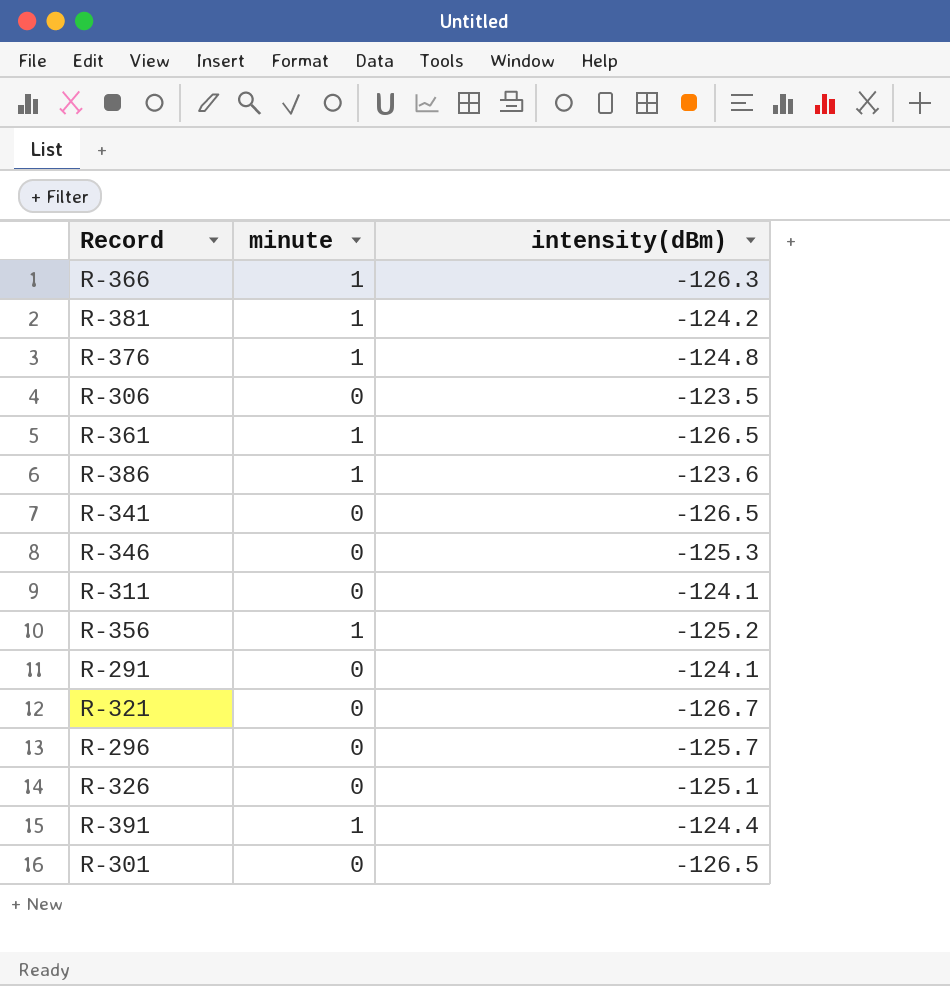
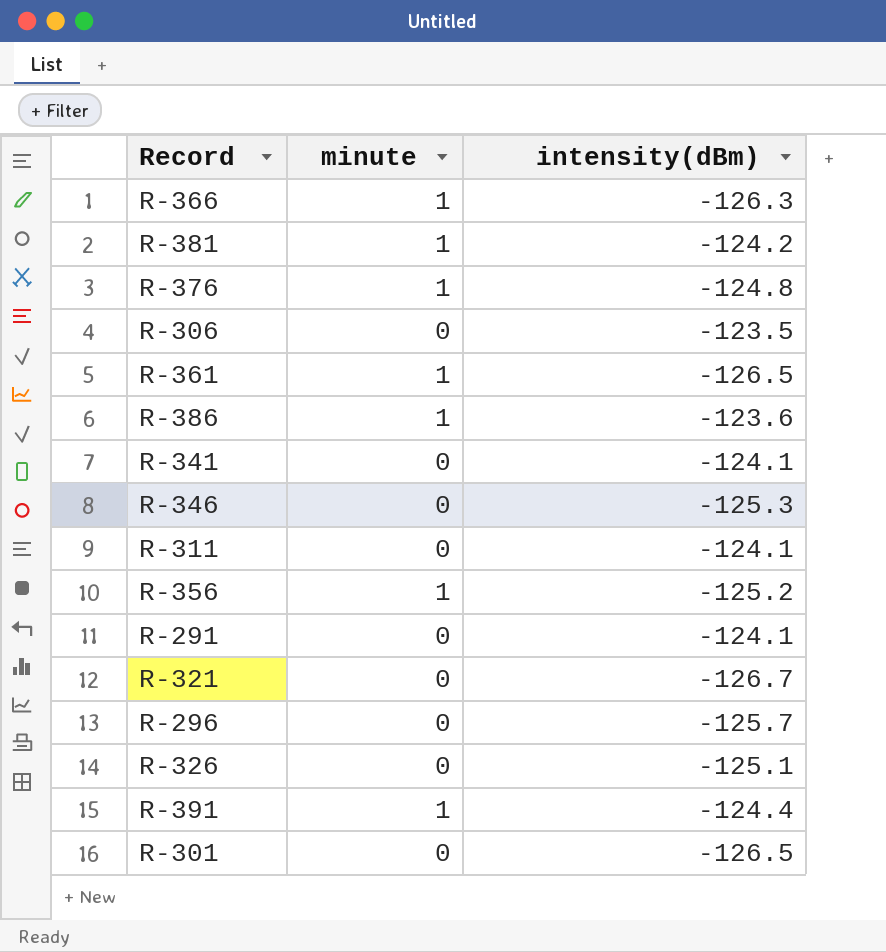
R-341 | intensity(dBm): -126.5 -> -124.1

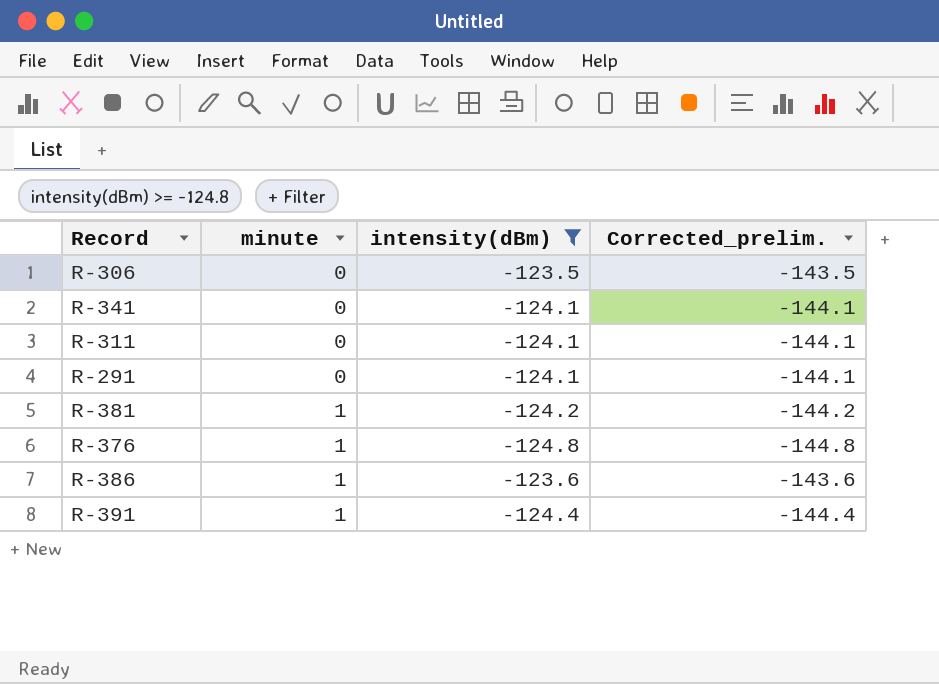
filter: none -> intensity(dBm) >= -124.8
row order: none -> minute ascending
column Corrected_prelim. | formula: none -> [intensity(dBm)] - 20

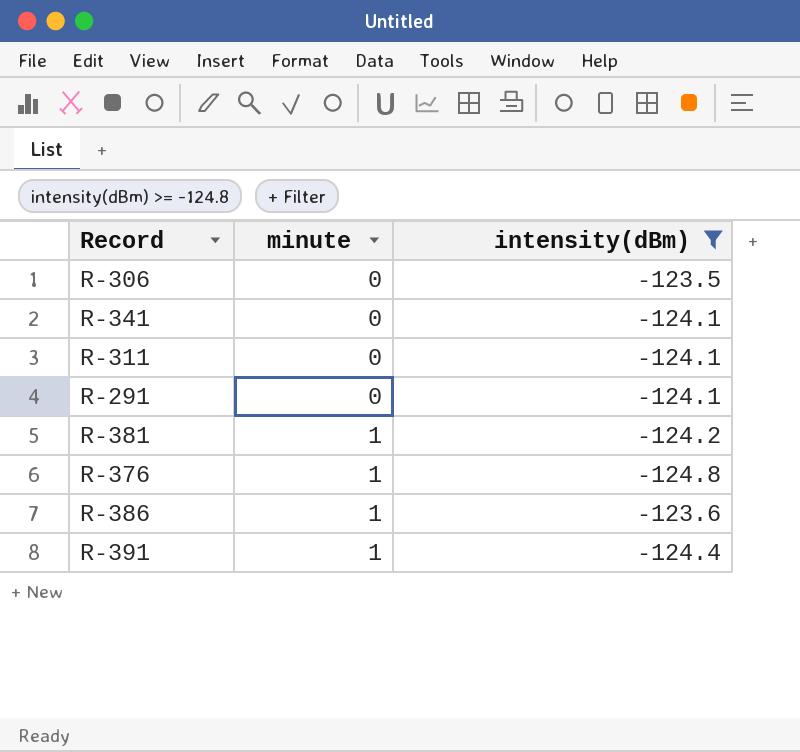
column Corrected_prelim. | formula: [intensity(dBm)] - 20 -> none

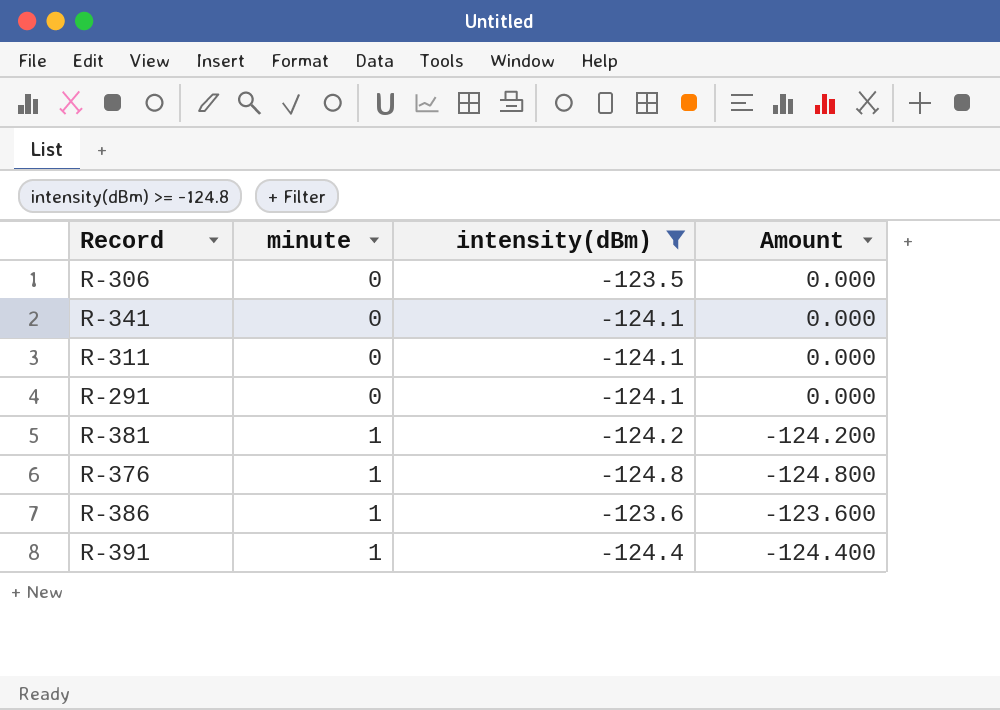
column Amount | formula: none -> [minute] * [intensity(dBm)]

